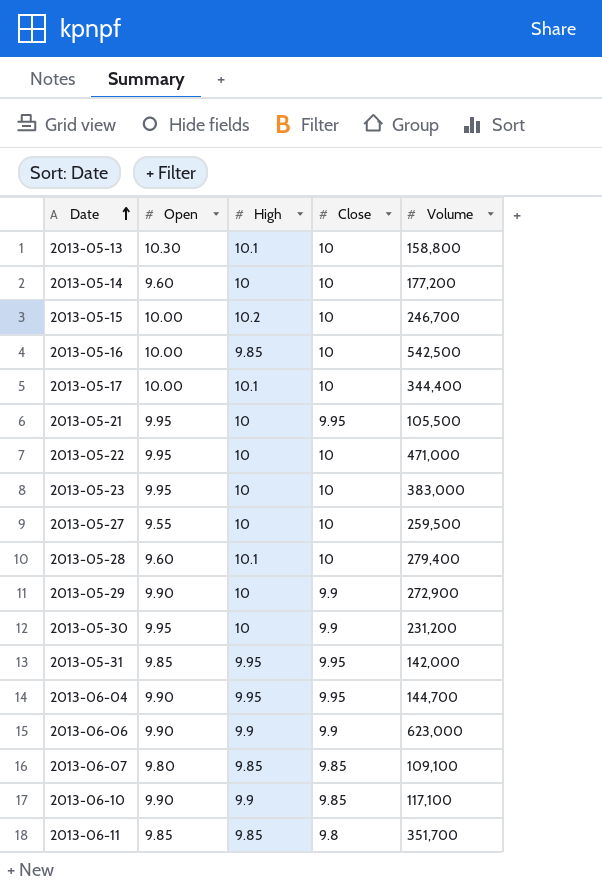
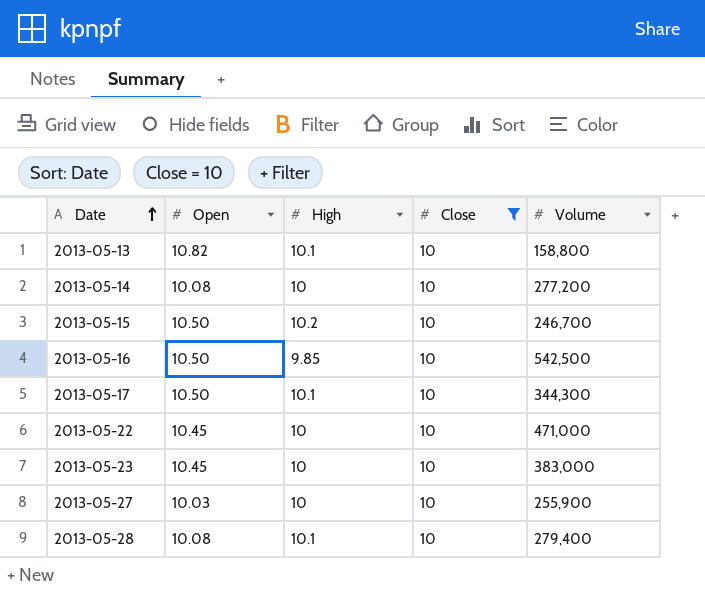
filter: none -> Close = 10
2013-05-13 | Open: 10.30 -> 10.82
2013-05-14 | Open: 9.60 -> 10.08
2013-05-14 | Volume: 177,200 -> 277,200
2013-05-15 | Open: 10.00 -> 10.50
2013-05-16 | Open: 10.00 -> 10.50
2013-05-17 | Open: 10.00 -> 10.50
2013-05-17 | Volume: 344,400 -> 344,300
2013-05-22 | Open: 9.95 -> 10.45
2013-05-23 | Open: 9.95 -> 10.45
2013-05-27 | Open: 9.55 -> 10.03
2013-05-27 | Volume: 259,500 -> 255,900
2013-05-28 | Open: 9.60 -> 10.08

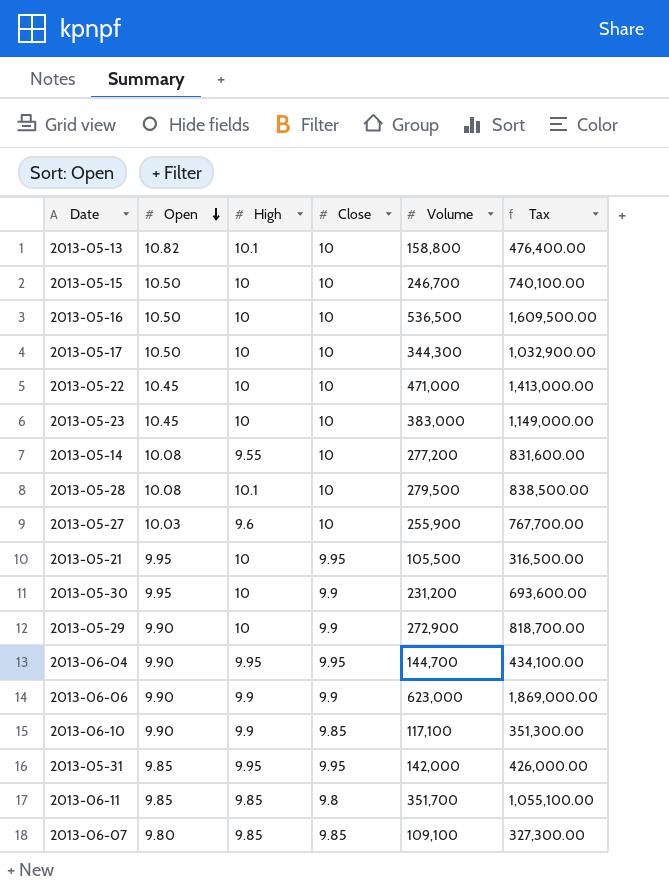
filter: Close = 10 -> none
row order: Date ascending -> Open descending
column Tax | formula: none -> [Volume] * 3
2013-05-15 | High: 10.2 -> 10
2013-05-16 | High: 9.85 -> 10
2013-05-16 | Volume: 542,500 -> 536,500
2013-05-17 | High: 10.1 -> 10
2013-05-14 | High: 10 -> 9.55
2013-05-28 | Volume: 279,400 -> 279,500
2013-05-27 | High: 10 -> 9.6

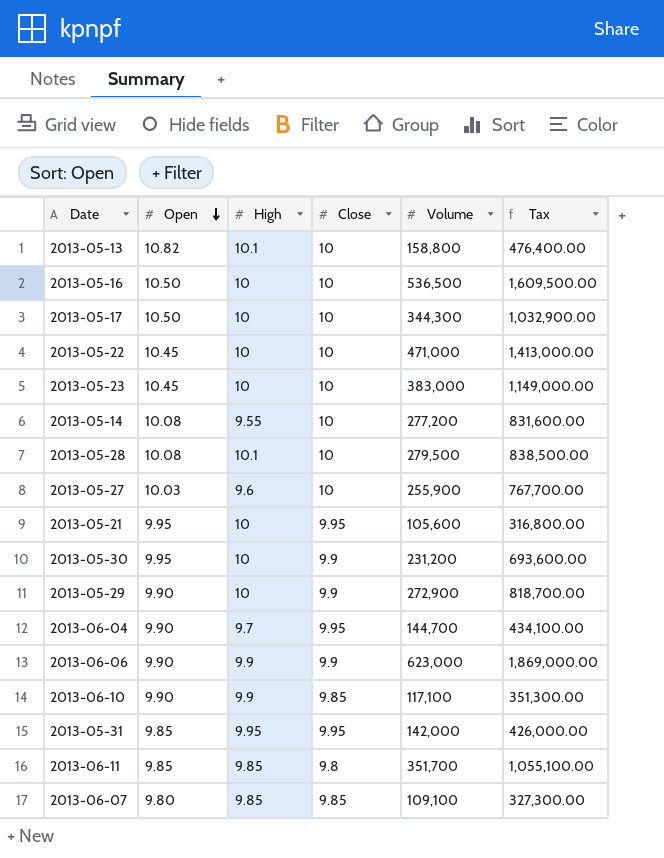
row 2013-05-15: 10.50 | 10 | 10 | 246,700 | 740,100.00 -> none
2013-05-21 | Volume: 105,500 -> 105,600
2013-05-21 | Tax: 316,500.00 -> 316,800.00
2013-06-04 | High: 9.95 -> 9.7

